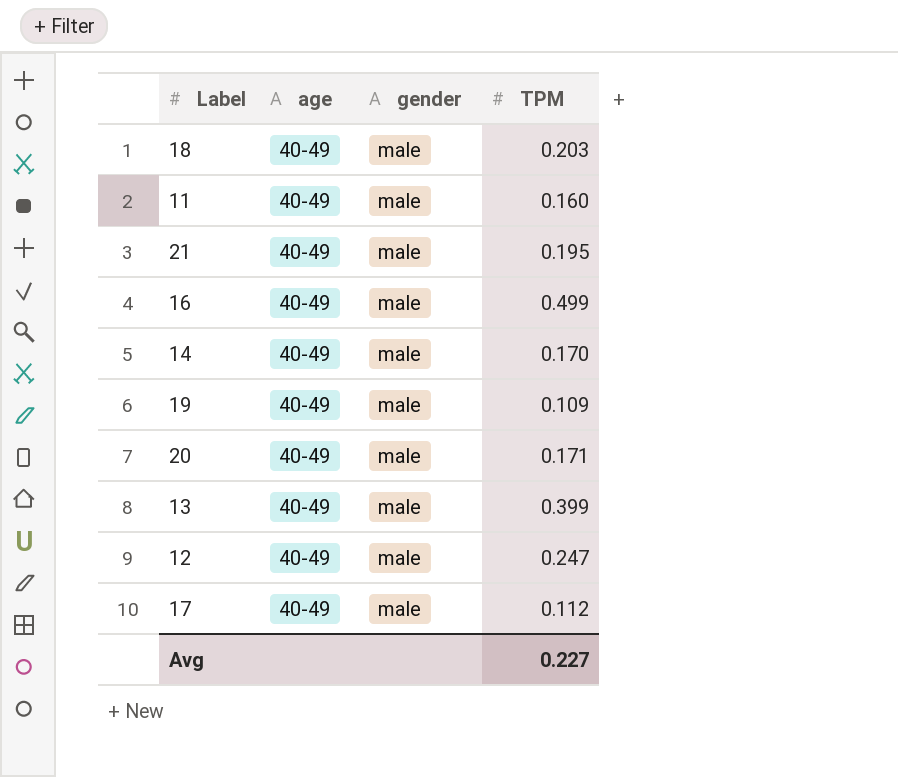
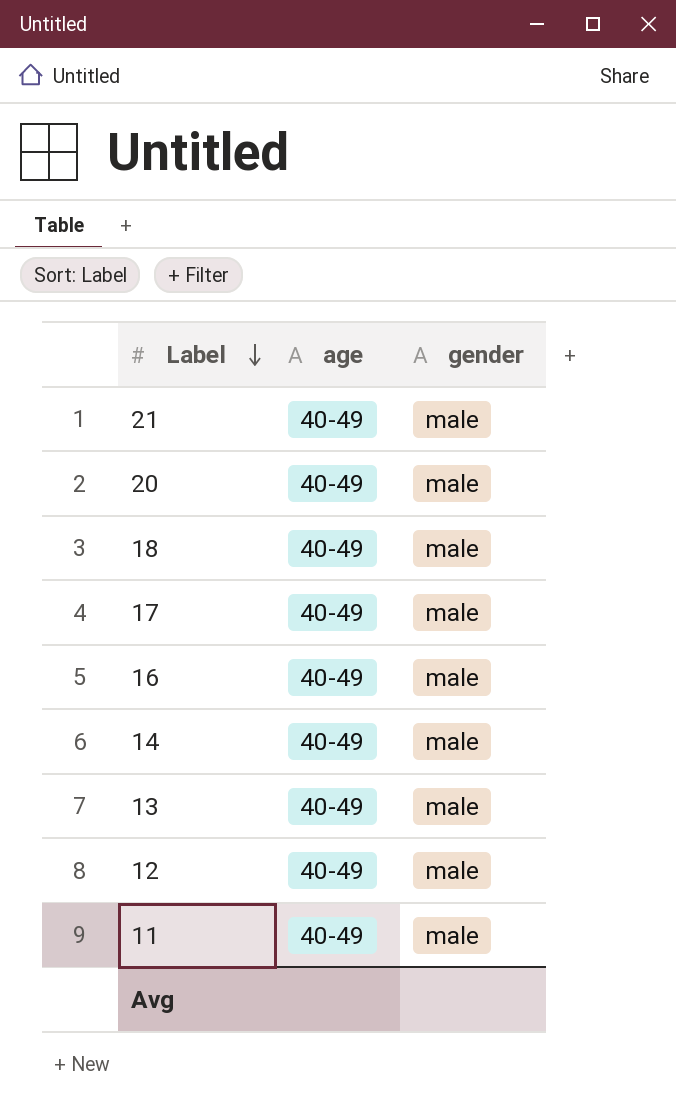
row order: none -> Label descending
column TPM | position: 4 -> none
row 19: 40-49 | male | 0.109 -> none

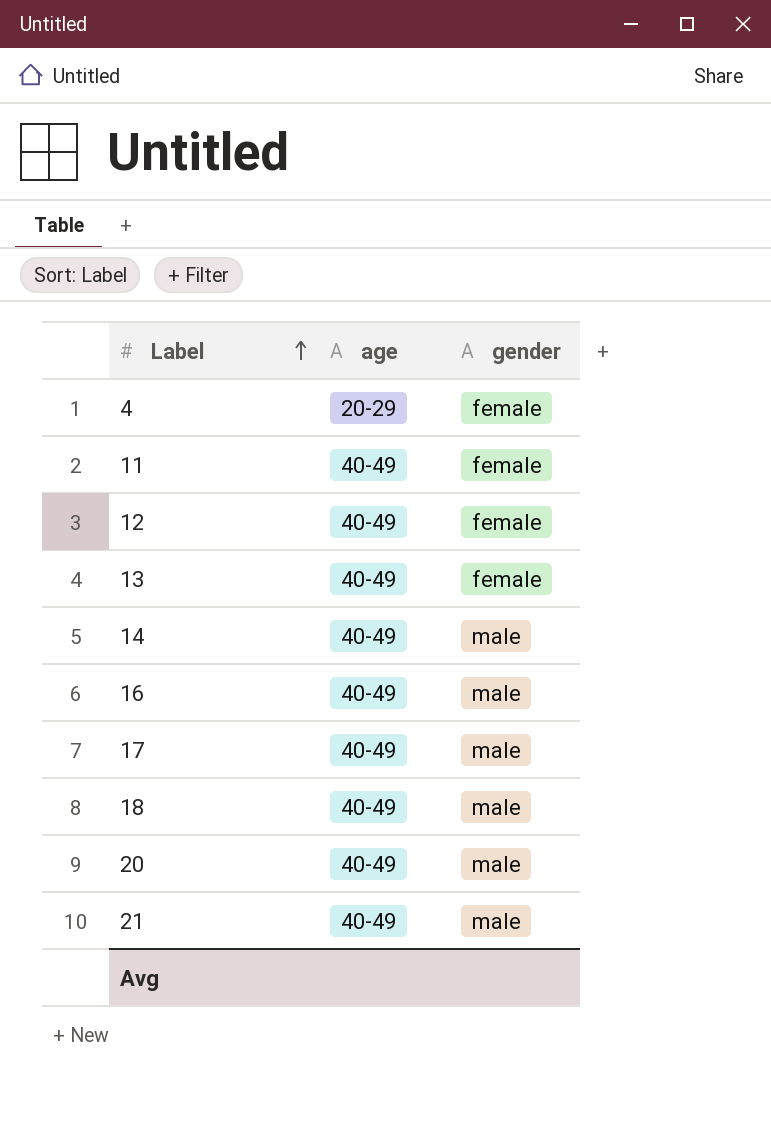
row order: Label descending -> Label ascending
row 4: none -> 20-29 | female
11 | gender: male -> female
12 | gender: male -> female
13 | gender: male -> female

